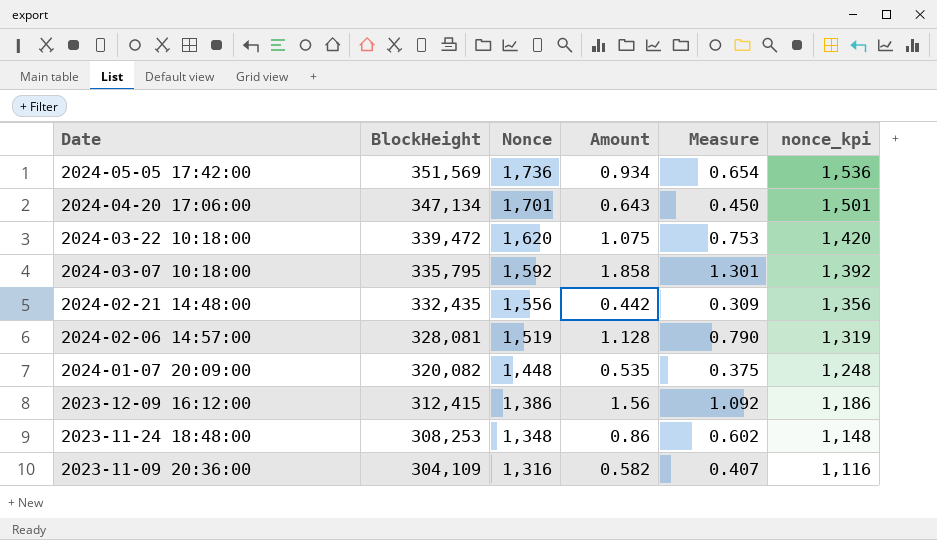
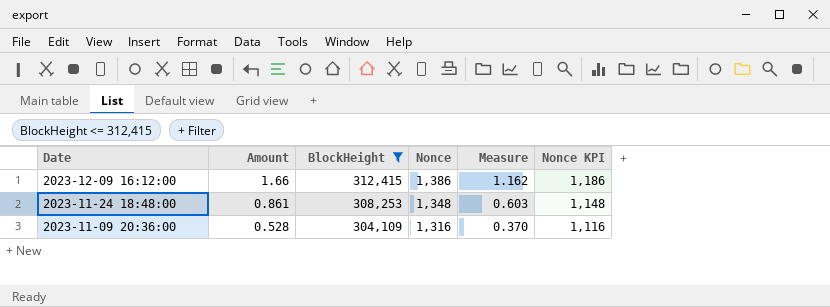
filter: none -> BlockHeight <= 312,415
column Amount | position: 4 -> 2
column name: nonce_kpi -> Nonce KPI
2023-12-09 16:12:00 | Amount: 1.56 -> 1.66
2023-12-09 16:12:00 | Measure: 1.092 -> 1.162
2023-11-24 18:48:00 | Amount: 0.86 -> 0.861
2023-11-24 18:48:00 | Measure: 0.602 -> 0.603
2023-11-09 20:36:00 | Amount: 0.582 -> 0.528
2023-11-09 20:36:00 | Measure: 0.407 -> 0.370

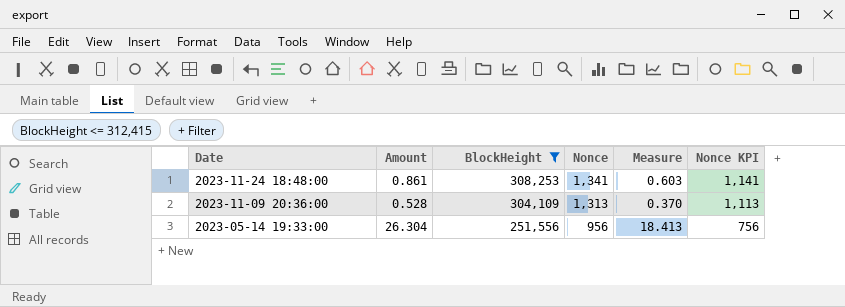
row 2023-12-09 16:12:00: 1.66 | 312,415 | 1,386 | 1.162 | 1,186 -> none
2023-11-24 18:48:00 | Nonce: 1,348 -> 1,341
2023-11-24 18:48:00 | Nonce KPI: 1,148 -> 1,141
2023-11-09 20:36:00 | Nonce: 1,316 -> 1,313
2023-11-09 20:36:00 | Nonce KPI: 1,116 -> 1,113
row 2023-05-14 19:33:00: none -> 26.304 | 251,556 | 956 | 18.413 | 756

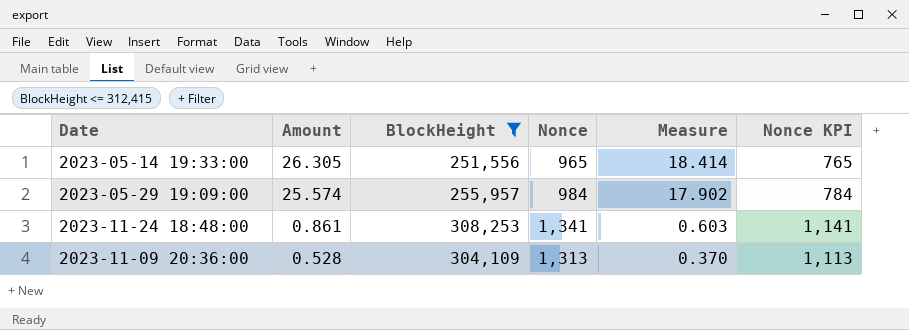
row order: Date descending -> Amount descending
2023-05-14 19:33:00 | Amount: 26.304 -> 26.305
2023-05-14 19:33:00 | Nonce: 956 -> 965
2023-05-14 19:33:00 | Measure: 18.413 -> 18.414
2023-05-14 19:33:00 | Nonce KPI: 756 -> 765
row 2023-05-29 19:09:00: none -> 25.574 | 255,957 | 984 | 17.902 | 784

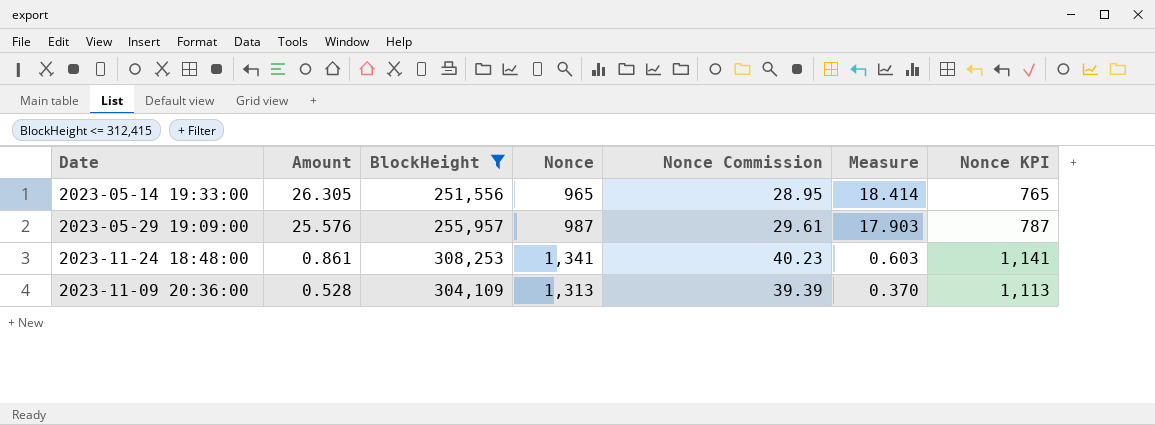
column Nonce Commission | formula: none -> [Nonce] * 0.03
2023-05-29 19:09:00 | Amount: 25.574 -> 25.576
2023-05-29 19:09:00 | Nonce: 984 -> 987
2023-05-29 19:09:00 | Measure: 17.902 -> 17.903
2023-05-29 19:09:00 | Nonce KPI: 784 -> 787

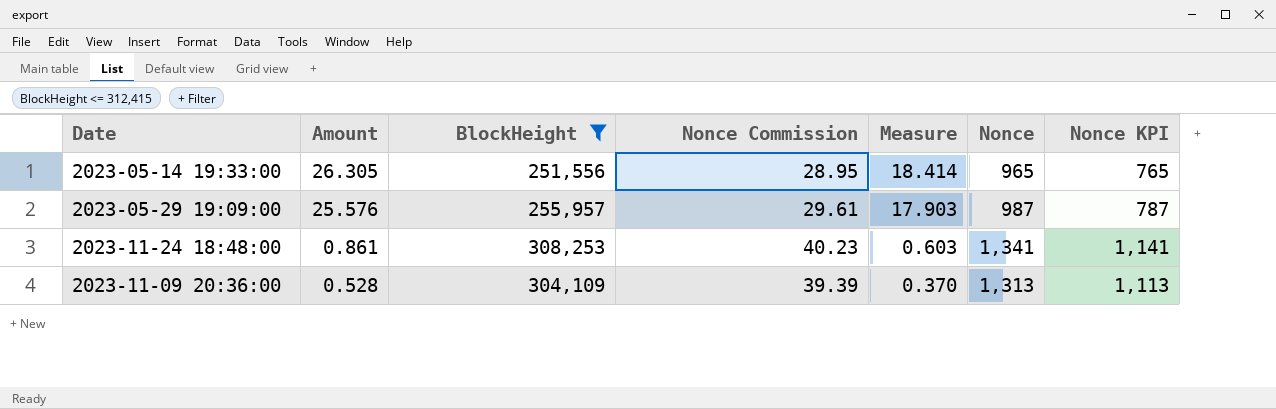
column Nonce | position: 4 -> 6

